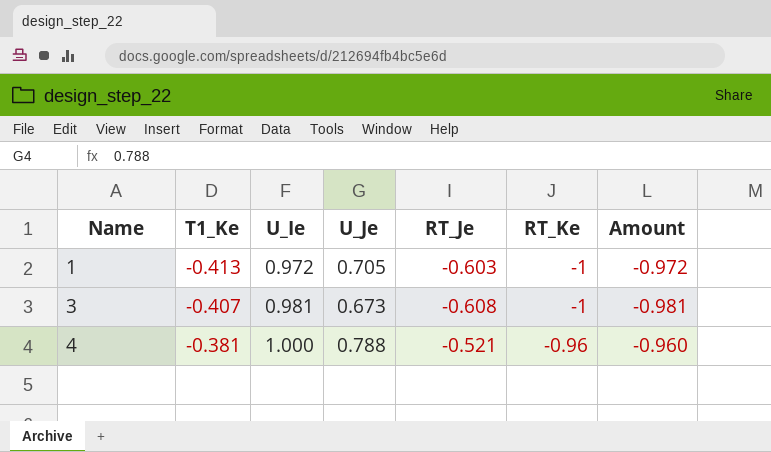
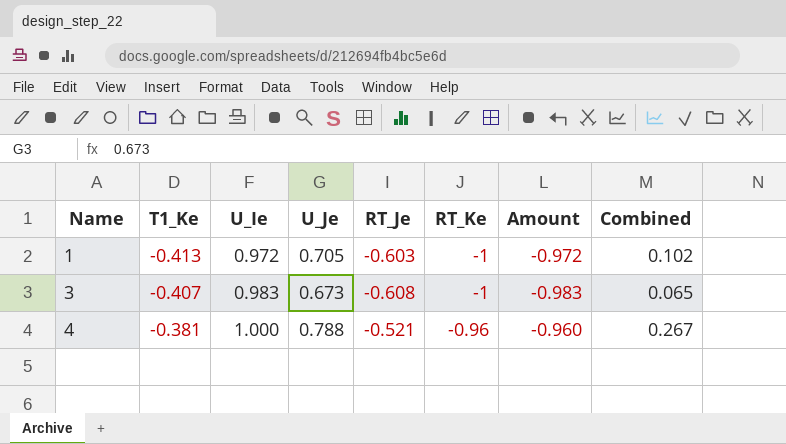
column Combined | formula: none -> [U_Je] + [RT_Je]
3 | U_Ie: 0.981 -> 0.983
3 | Amount: -0.981 -> -0.983

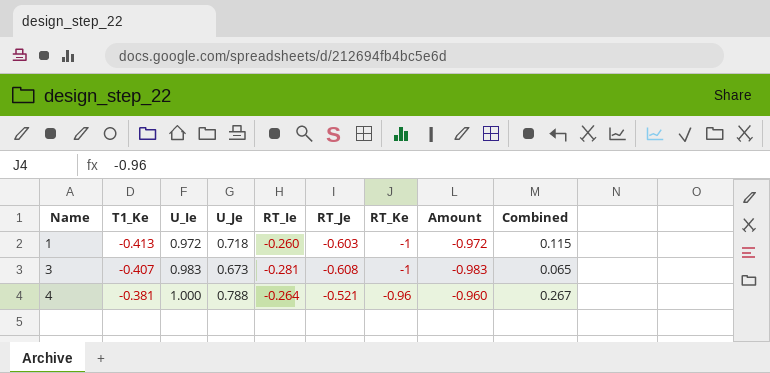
column RT_Ie | position: none -> 5
1 | U_Je: 0.705 -> 0.718
1 | Combined: 0.102 -> 0.115

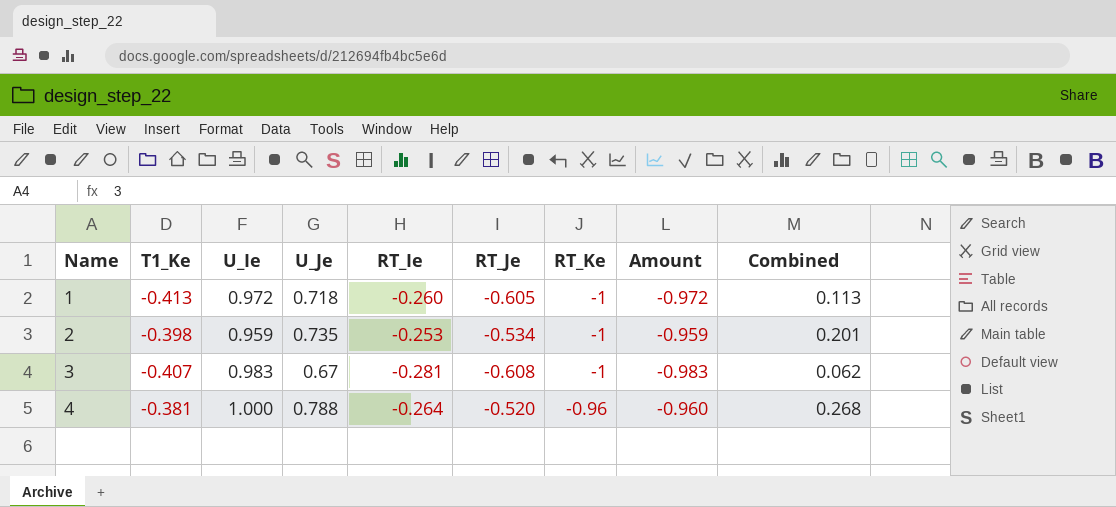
1 | RT_Je: -0.603 -> -0.605
1 | Combined: 0.115 -> 0.113
row 2: none -> -0.398 | 0.959 | 0.735 | -0.253 | -0.534 | -1 | -0.959 | 0.201
3 | U_Je: 0.673 -> 0.67
3 | Combined: 0.065 -> 0.062
4 | RT_Je: -0.521 -> -0.520
4 | Combined: 0.267 -> 0.268

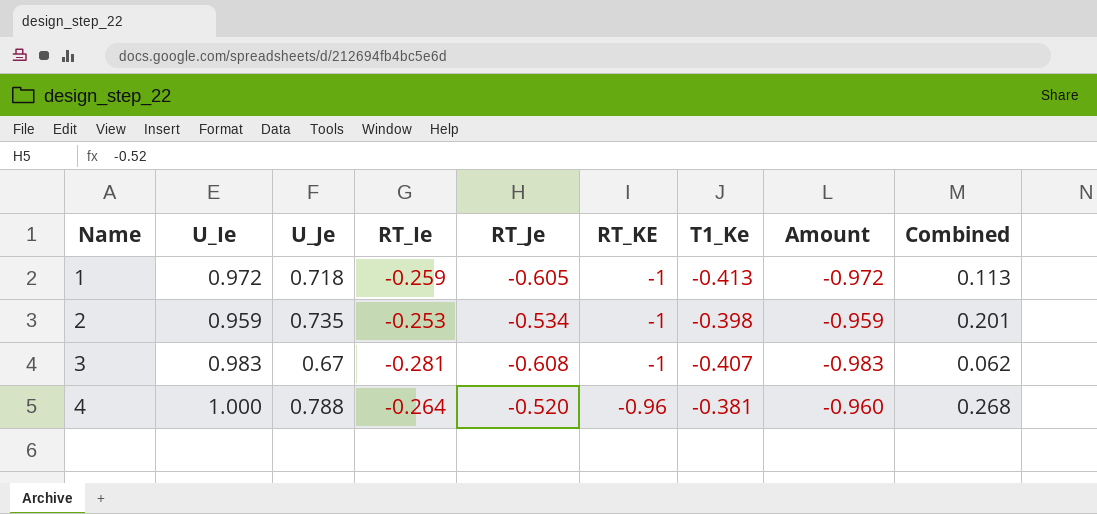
column name: RT_Ke -> RT_KE
column T1_Ke | position: 2 -> 7
1 | RT_Ie: -0.260 -> -0.259

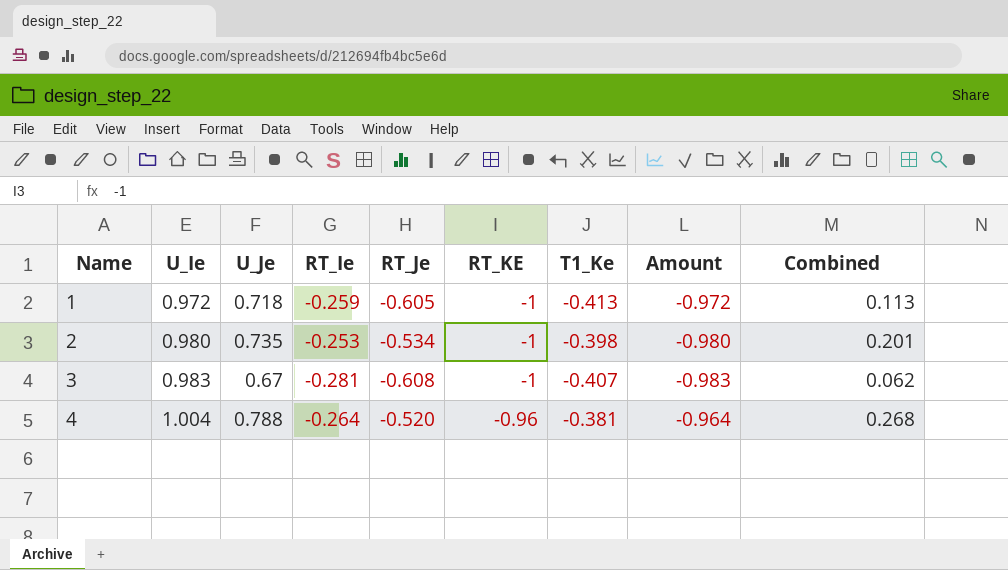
2 | U_Ie: 0.959 -> 0.980
2 | Amount: -0.959 -> -0.980
4 | U_Ie: 1.000 -> 1.004
4 | Amount: -0.960 -> -0.964

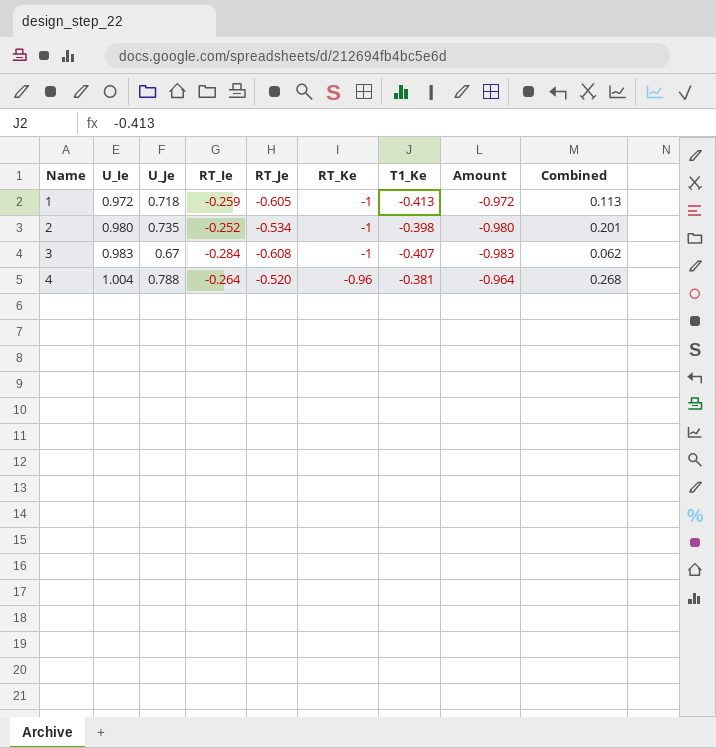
column name: RT_KE -> RT_Ke
2 | RT_Ie: -0.253 -> -0.252
3 | RT_Ie: -0.281 -> -0.284

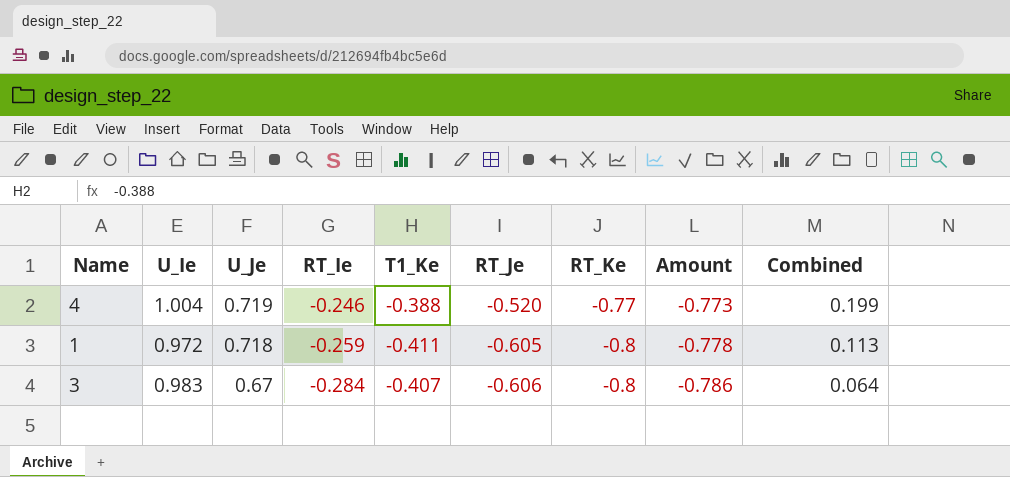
row order: Name ascending -> U_Je descending
column T1_Ke | position: 7 -> 5
row 2: 0.980 | 0.735 | -0.252 | -0.534 | -1 | -0.398 | -0.980 | 0.201 -> none
4 | U_Je: 0.788 -> 0.719
4 | RT_Ie: -0.264 -> -0.246
4 | T1_Ke: -0.381 -> -0.388
4 | RT_Ke: -0.96 -> -0.77
4 | Amount: -0.964 -> -0.773
4 | Combined: 0.268 -> 0.199
1 | T1_Ke: -0.413 -> -0.411
1 | RT_Ke: -1 -> -0.8
1 | Amount: -0.972 -> -0.778
3 | RT_Je: -0.608 -> -0.606
3 | RT_Ke: -1 -> -0.8
3 | Amount: -0.983 -> -0.786
3 | Combined: 0.062 -> 0.064

